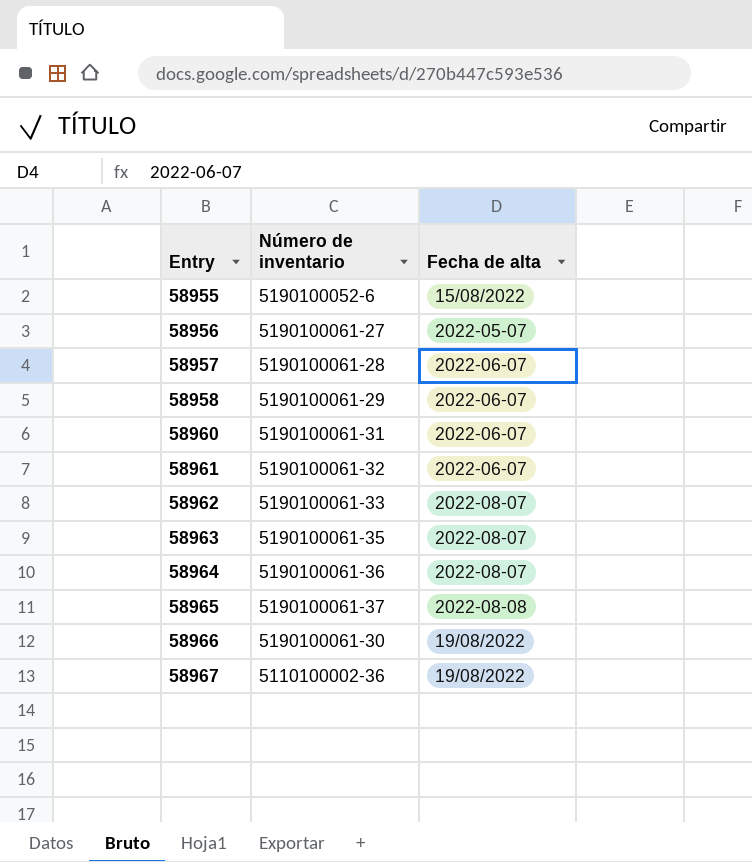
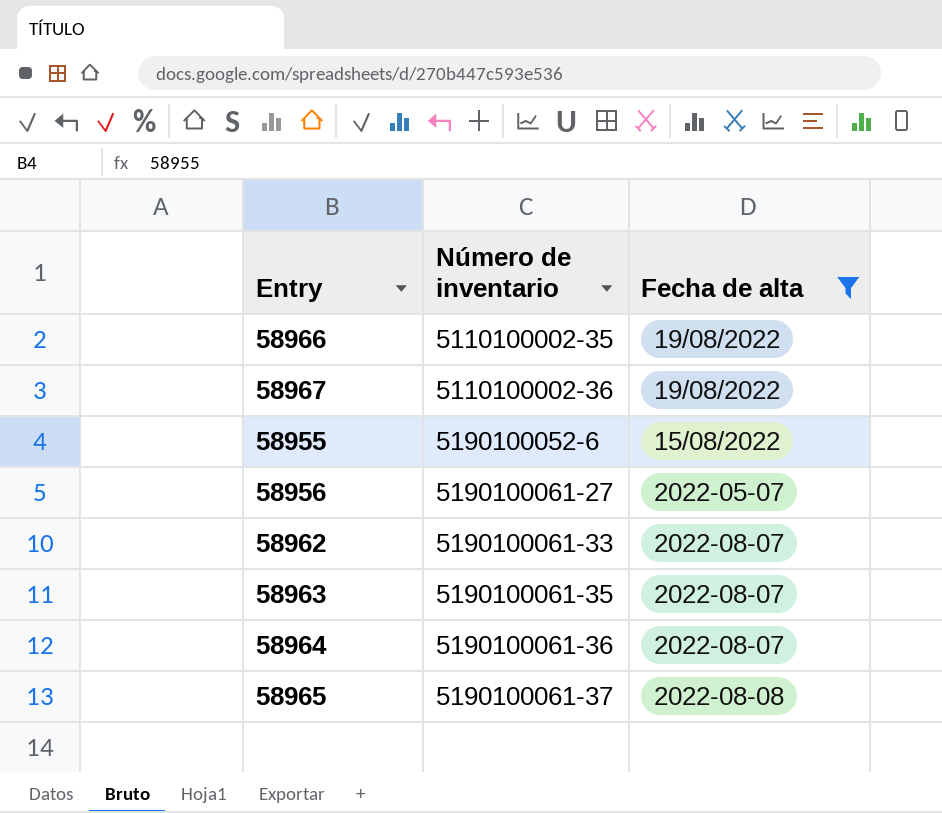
filter: none -> Fecha de alta != 2022-06-07
row order: Entry ascending -> Número de inventario ascending
58966 | Número de inventario: 5190100061-30 -> 5110100002-35

